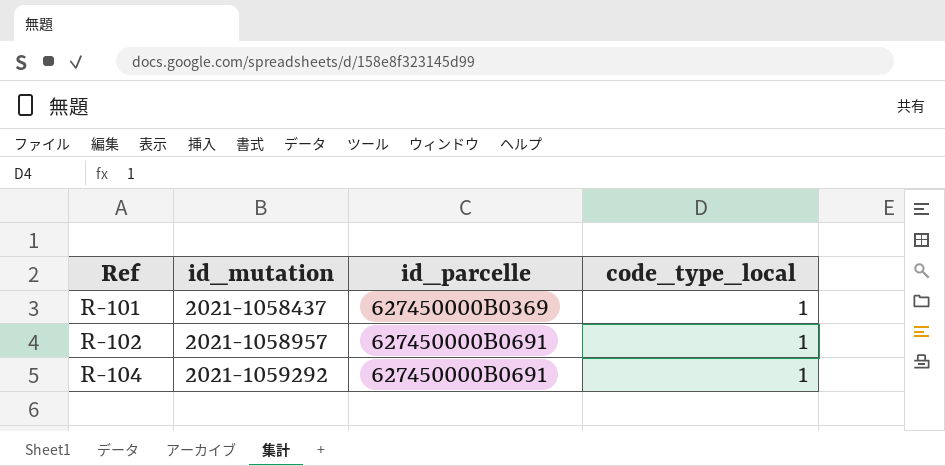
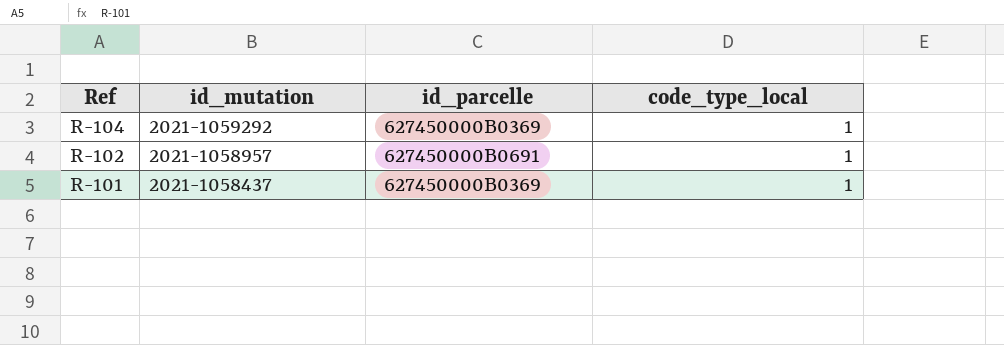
row order: Ref ascending -> Ref descending
R-104 | id_parcelle: 627450000B0691 -> 627450000B0369

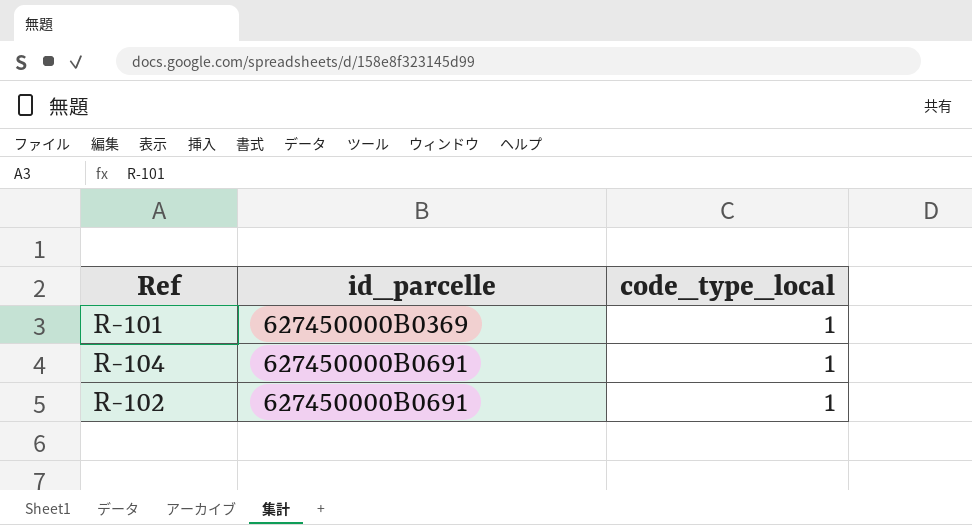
row order: Ref descending -> id_parcelle ascending
column id_mutation | position: 2 -> none
R-104 | id_parcelle: 627450000B0369 -> 627450000B0691

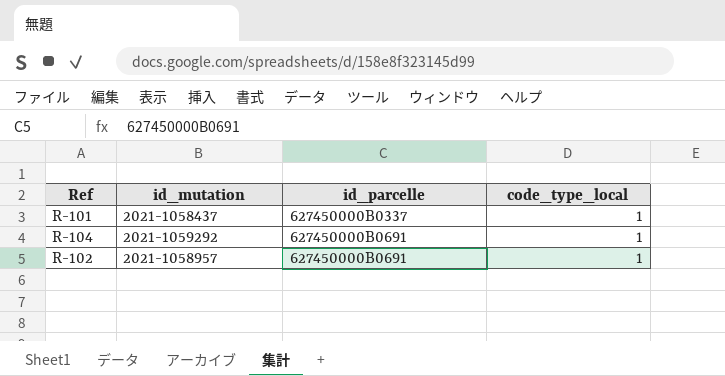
column id_mutation | position: none -> 2
R-101 | id_parcelle: 627450000B0369 -> 627450000B0337

